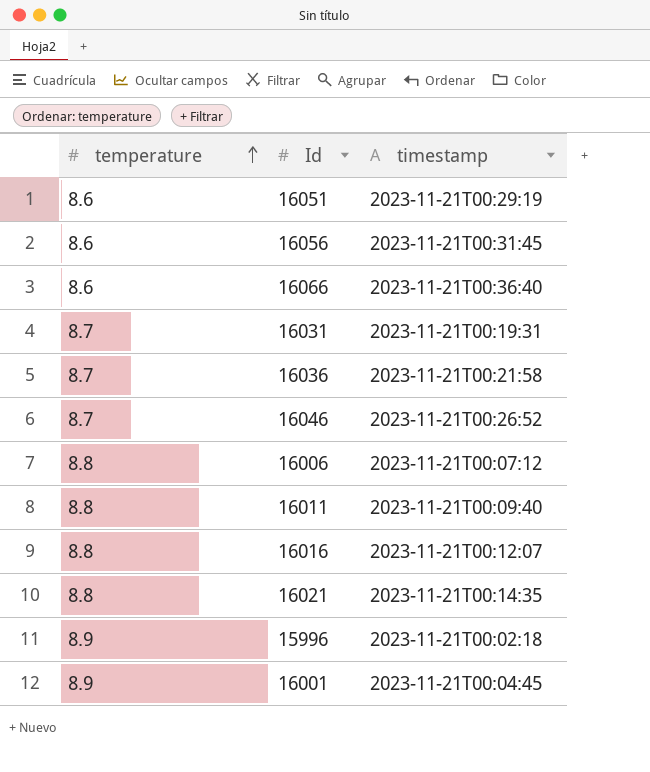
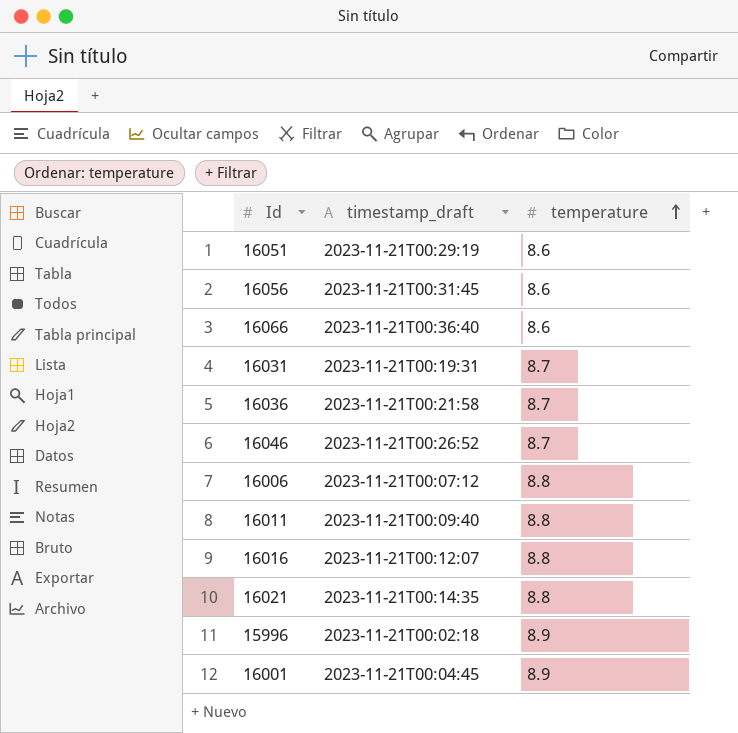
column name: timestamp -> timestamp_draft
column temperature | position: 1 -> 3

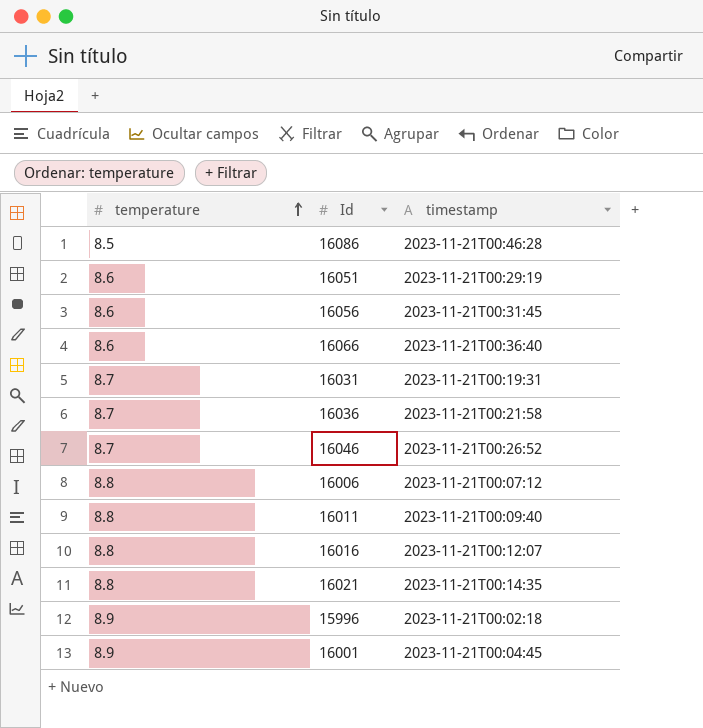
column temperature | position: 3 -> 1
column name: timestamp_draft -> timestamp
row 16086: none -> 8.5 | 2023-11-21T00:46:28

